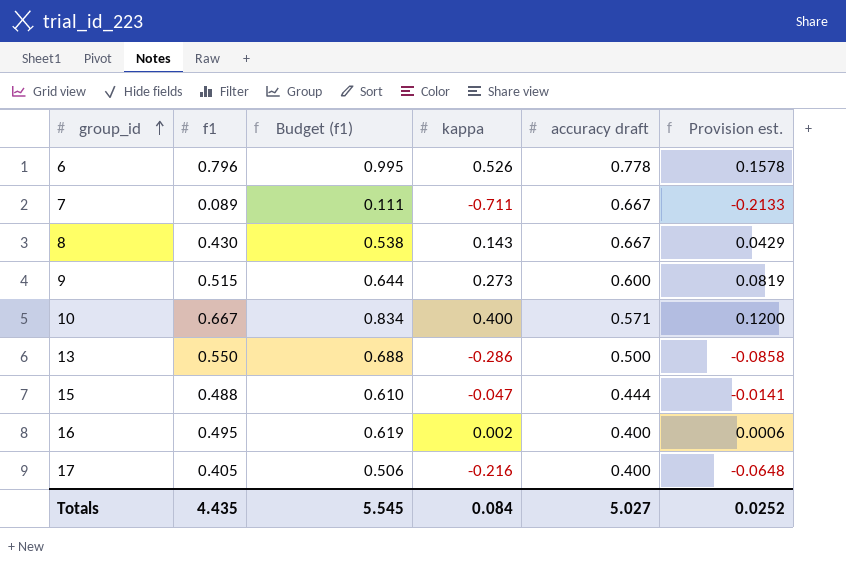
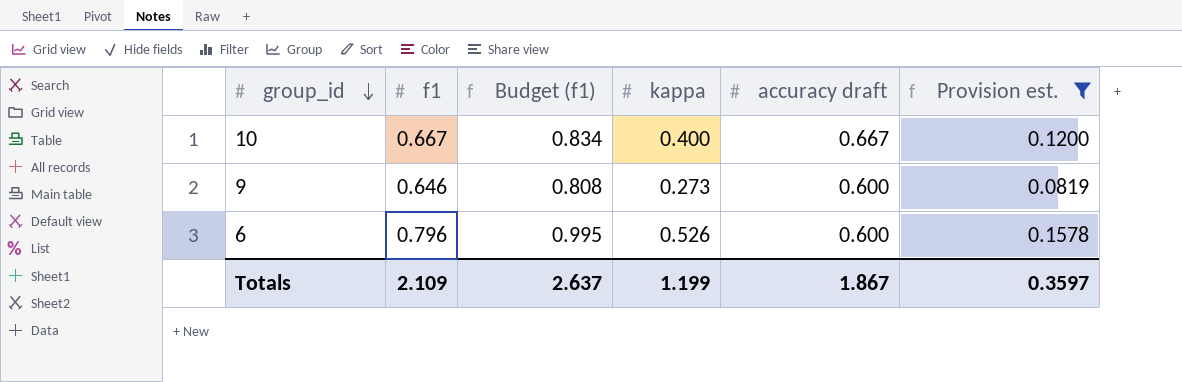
filter: none -> Provision est. >= 0.0819
row order: group_id ascending -> group_id descending
10 | accuracy draft: 0.571 -> 0.667
9 | f1: 0.515 -> 0.646
9 | Budget (f1): 0.644 -> 0.808
6 | accuracy draft: 0.778 -> 0.600
Totals | f1: 4.435 -> 2.109
Totals | Budget (f1): 5.545 -> 2.637
Totals | kappa: 0.084 -> 1.199
Totals | accuracy draft: 5.027 -> 1.867
Totals | Provision est.: 0.0252 -> 0.3597

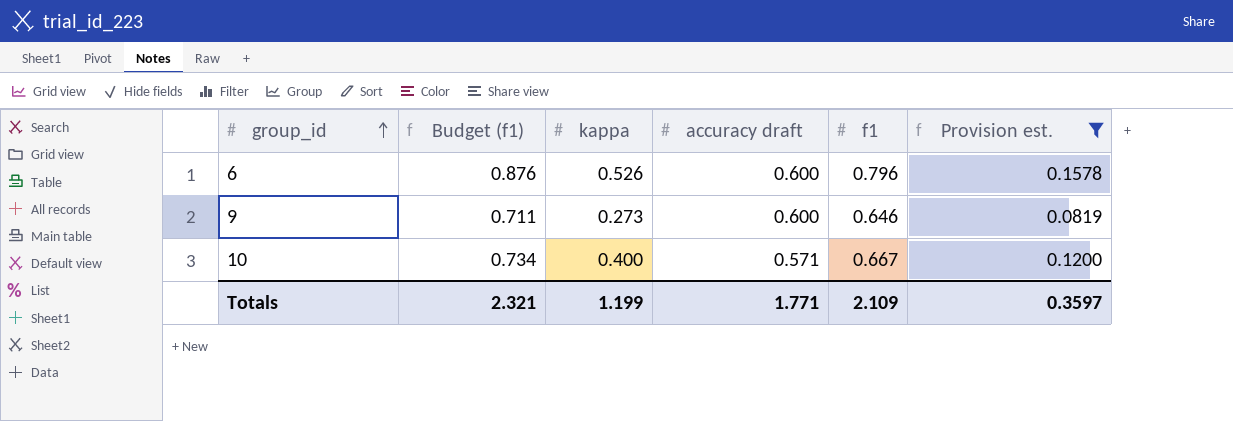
row order: group_id descending -> group_id ascending
column Budget (f1) | formula: [f1] * 1.25 -> [f1] * 1.1
column f1 | position: 2 -> 5
10 | accuracy draft: 0.667 -> 0.571
Totals | Budget (f1): 2.637 -> 2.321
Totals | accuracy draft: 1.867 -> 1.771

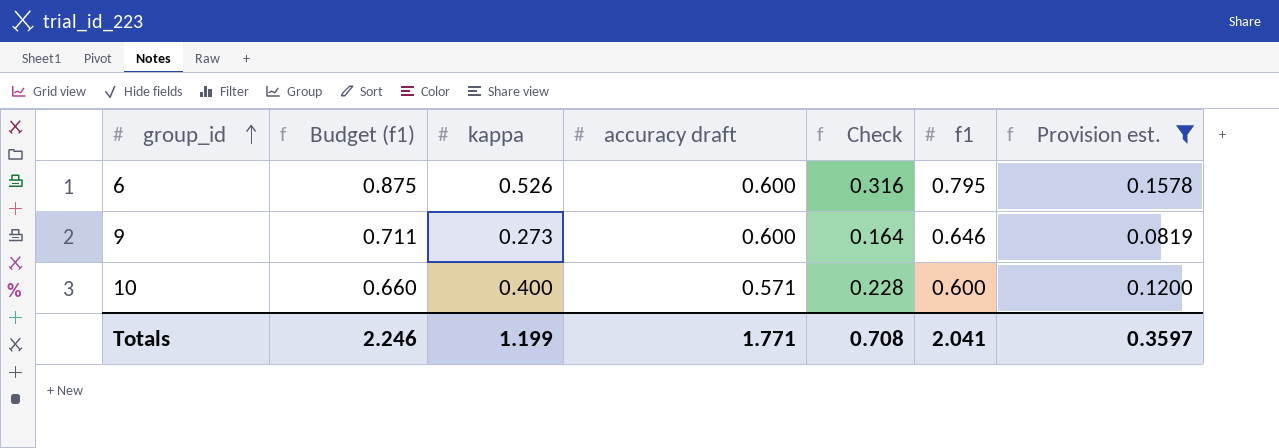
column Check | formula: none -> [kappa] * [accuracy draft]
6 | Budget (f1): 0.876 -> 0.875
6 | f1: 0.796 -> 0.795
10 | Budget (f1): 0.734 -> 0.660
10 | f1: 0.667 -> 0.600
Totals | Budget (f1): 2.321 -> 2.246
Totals | f1: 2.109 -> 2.041

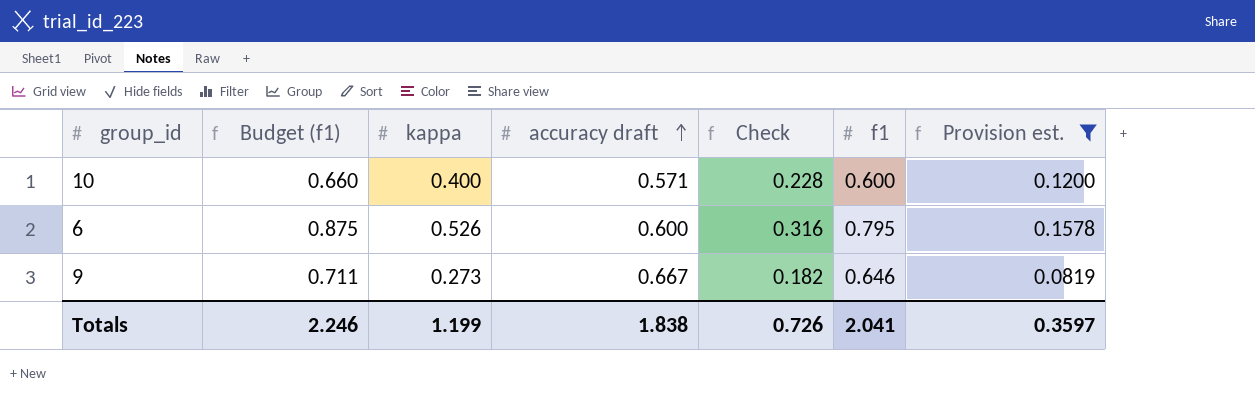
row order: group_id ascending -> accuracy draft ascending
9 | accuracy draft: 0.600 -> 0.667
9 | Check: 0.164 -> 0.182
Totals | accuracy draft: 1.771 -> 1.838
Totals | Check: 0.708 -> 0.726

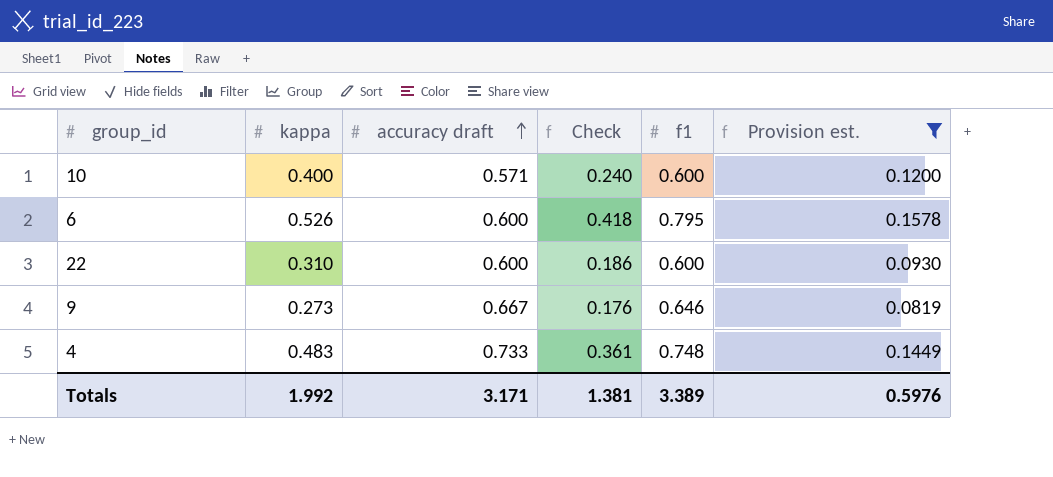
column Budget (f1) | formula: [f1] * 1.1 -> none
column Check | formula: [kappa] * [accuracy draft] -> [kappa] * [f1]
row 22: none -> 0.310 | 0.600 | 0.186 | 0.600 | 0.0930
row 4: none -> 0.483 | 0.733 | 0.361 | 0.748 | 0.1449
Totals | kappa: 1.199 -> 1.992
Totals | accuracy draft: 1.838 -> 3.171
Totals | Check: 0.726 -> 1.381
Totals | f1: 2.041 -> 3.389
Totals | Provision est.: 0.3597 -> 0.5976

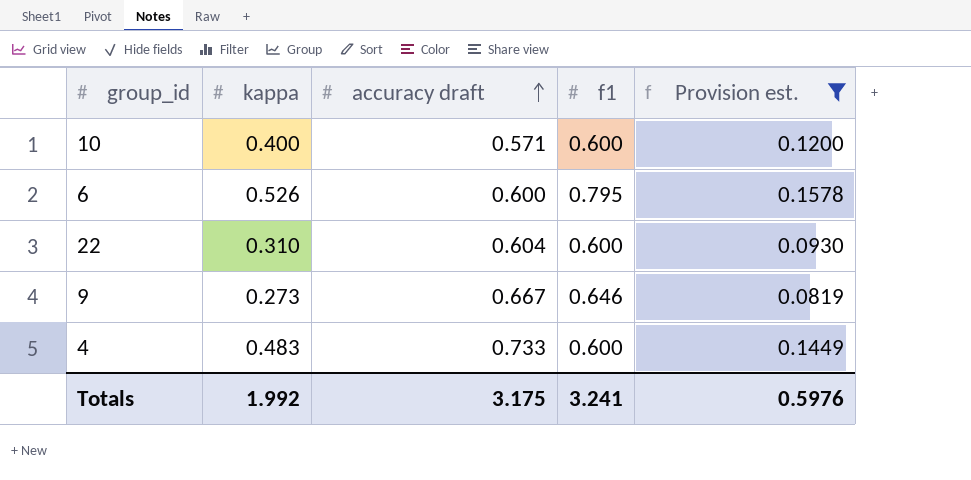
column Check | formula: [kappa] * [f1] -> none
22 | accuracy draft: 0.600 -> 0.604
4 | f1: 0.748 -> 0.600
Totals | accuracy draft: 3.171 -> 3.175
Totals | f1: 3.389 -> 3.241

